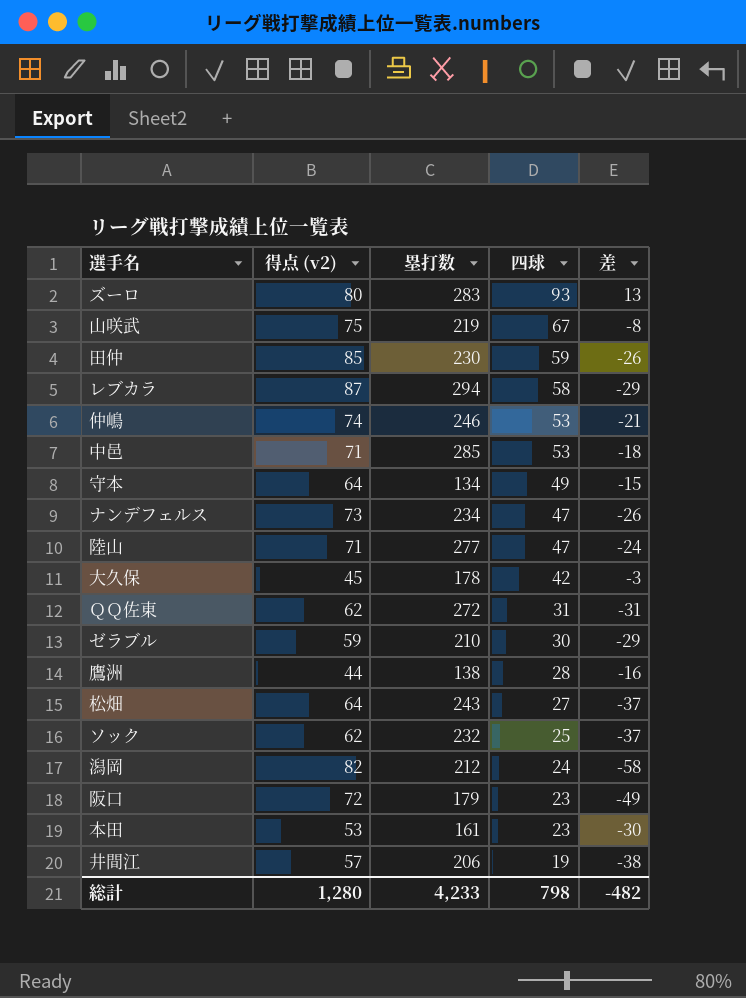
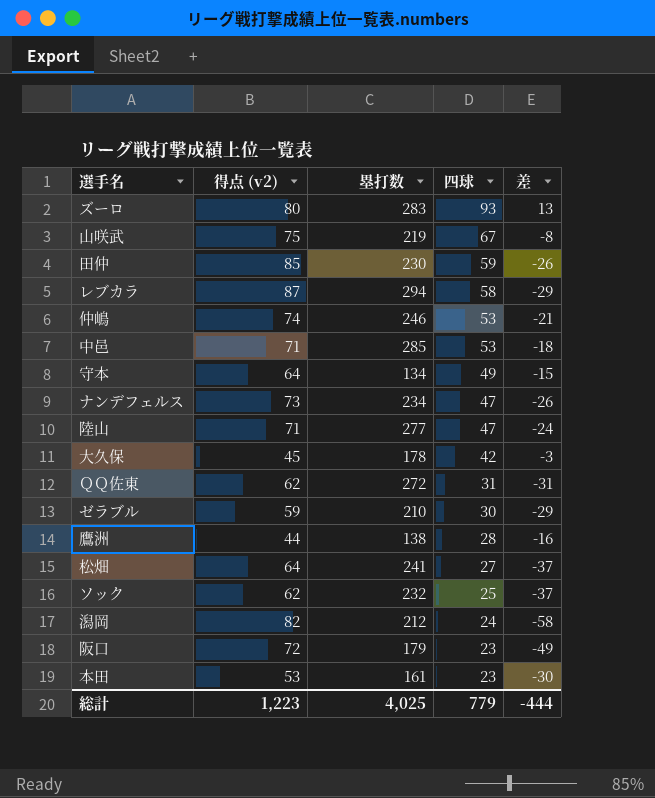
row 井間江: 57 | 206 | 19 | -38 -> none
松畑 | 塁打数: 243 -> 241
総計 | 得点 (v2): 1,280 -> 1,223
総計 | 塁打数: 4,233 -> 4,025
総計 | 四球: 798 -> 779
総計 | 差: -482 -> -444

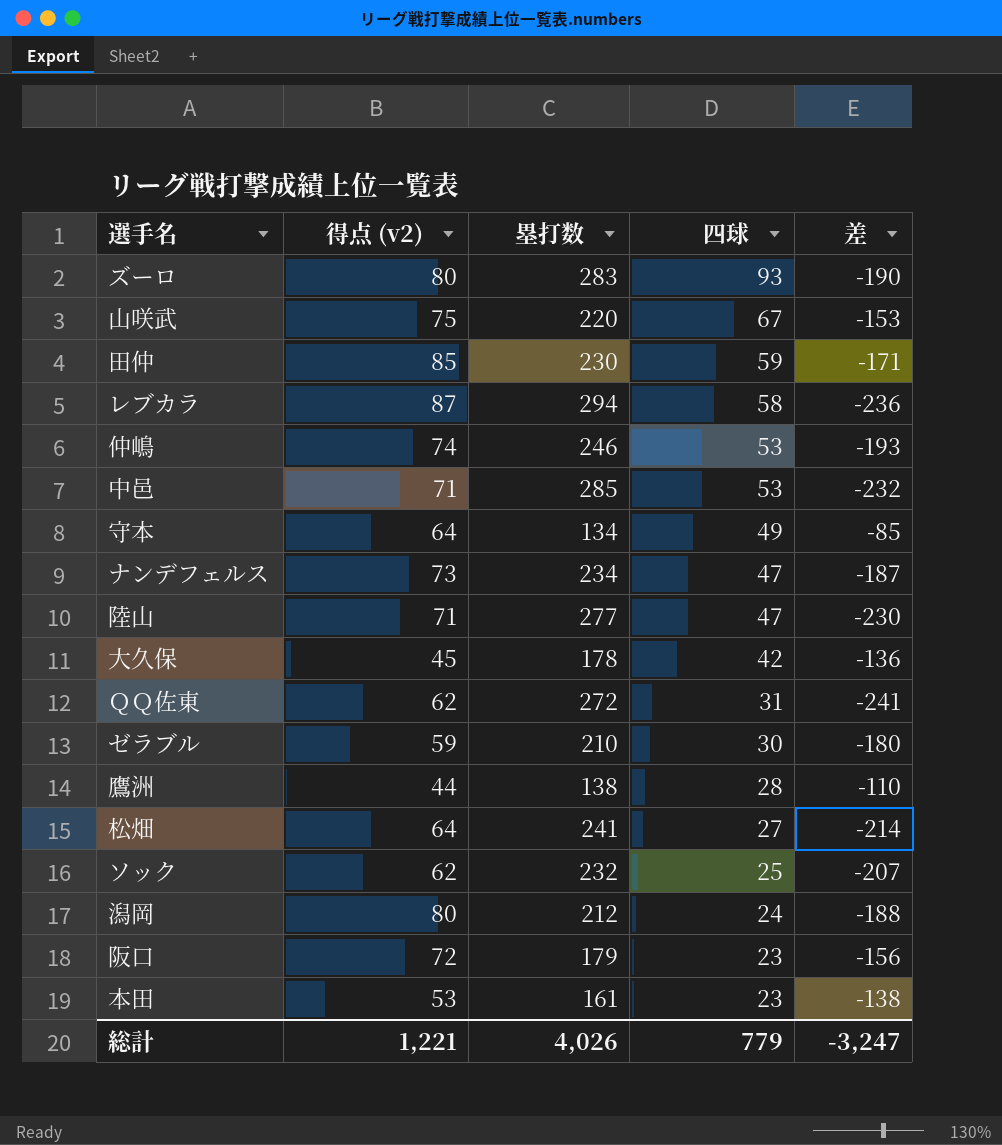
column 差 | formula: [四球] - [得点 (v2)] -> [四球] - [塁打数]
山咲武 | 塁打数: 219 -> 220
潟岡 | 得点 (v2): 82 -> 80
総計 | 得点 (v2): 1,223 -> 1,221
総計 | 塁打数: 4,025 -> 4,026
総計 | 差: -444 -> -3,247

